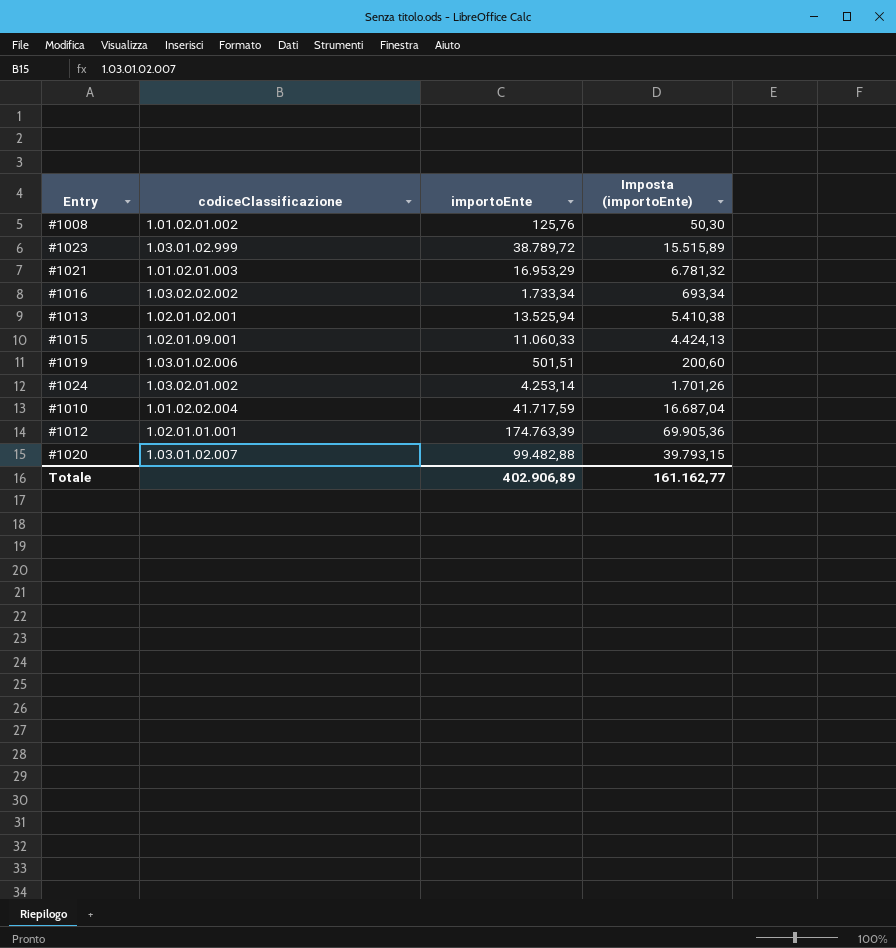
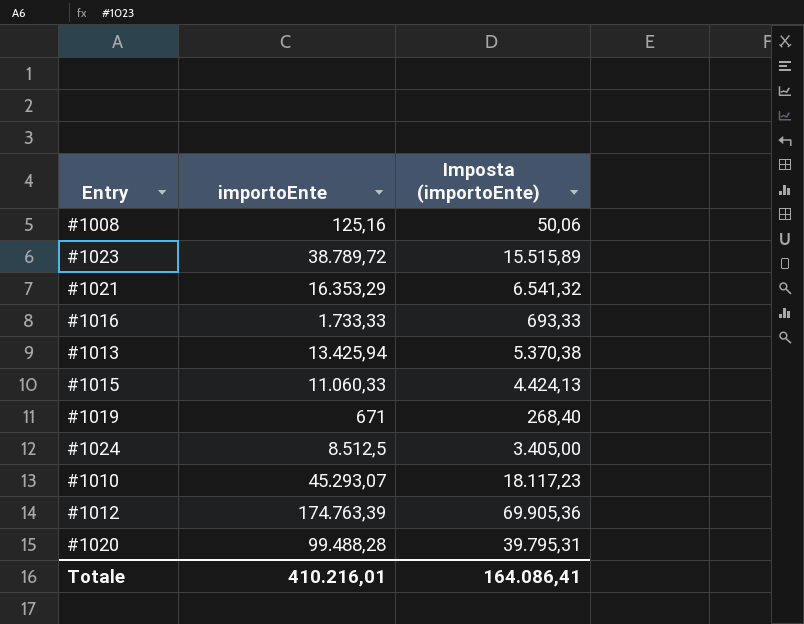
column codiceClassificazione | position: 2 -> none
#1008 | importoEnte: 125,76 -> 125,16
#1008 | Imposta (importoEnte): 50,30 -> 50,06
#1021 | importoEnte: 16.953,29 -> 16.353,29
#1021 | Imposta (importoEnte): 6.781,32 -> 6.541,32
#1016 | importoEnte: 1.733,34 -> 1.733,33
#1016 | Imposta (importoEnte): 693,34 -> 693,33
#1013 | importoEnte: 13.525,94 -> 13.425,94
#1013 | Imposta (importoEnte): 5.410,38 -> 5.370,38
#1019 | importoEnte: 501,51 -> 671
#1019 | Imposta (importoEnte): 200,60 -> 268,40
#1024 | importoEnte: 4.253,14 -> 8.512,5
#1024 | Imposta (importoEnte): 1.701,26 -> 3.405,00
#1010 | importoEnte: 41.717,59 -> 45.293,07
#1010 | Imposta (importoEnte): 16.687,04 -> 18.117,23
#1020 | importoEnte: 99.482,88 -> 99.488,28
#1020 | Imposta (importoEnte): 39.793,15 -> 39.795,31
Totale | importoEnte: 402.906,89 -> 410.216,01
Totale | Imposta (importoEnte): 161.162,77 -> 164.086,41

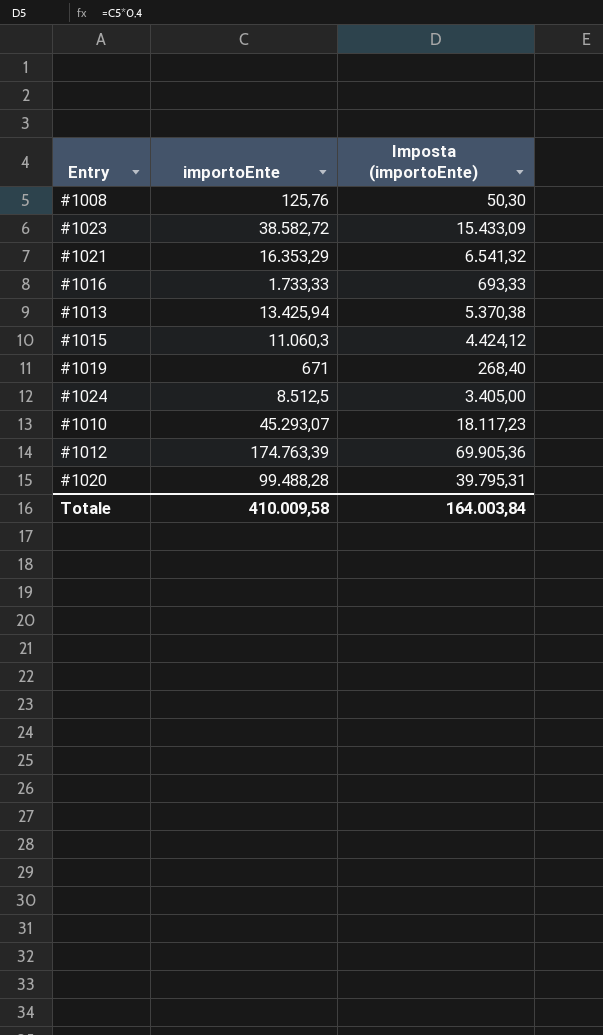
#1008 | importoEnte: 125,16 -> 125,76
#1008 | Imposta (importoEnte): 50,06 -> 50,30
#1023 | importoEnte: 38.789,72 -> 38.582,72
#1023 | Imposta (importoEnte): 15.515,89 -> 15.433,09
#1015 | importoEnte: 11.060,33 -> 11.060,3
#1015 | Imposta (importoEnte): 4.424,13 -> 4.424,12
Totale | importoEnte: 410.216,01 -> 410.009,58
Totale | Imposta (importoEnte): 164.086,41 -> 164.003,84

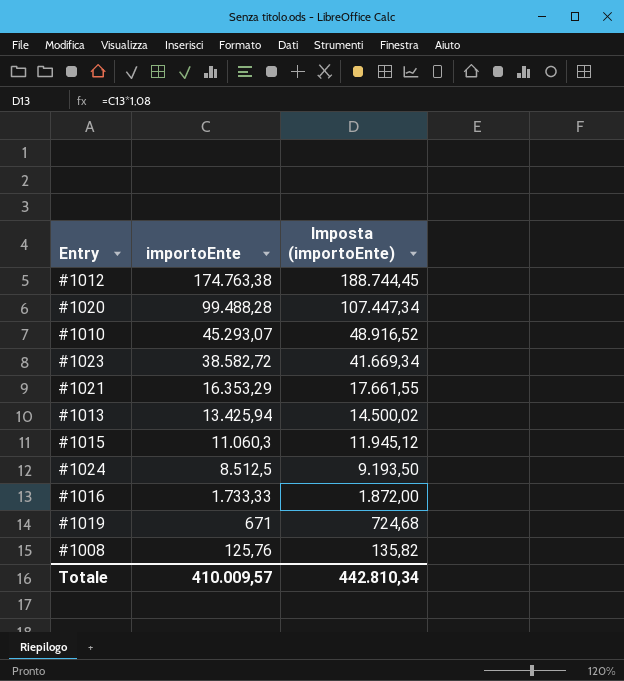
row order: none -> importoEnte descending
column Imposta (importoEnte) | formula: [importoEnte] * 0,4 -> [importoEnte] * 1,08
#1012 | importoEnte: 174.763,39 -> 174.763,38
Totale | importoEnte: 410.009,58 -> 410.009,57
Totale | Imposta (importoEnte): 164.003,84 -> 442.810,34

